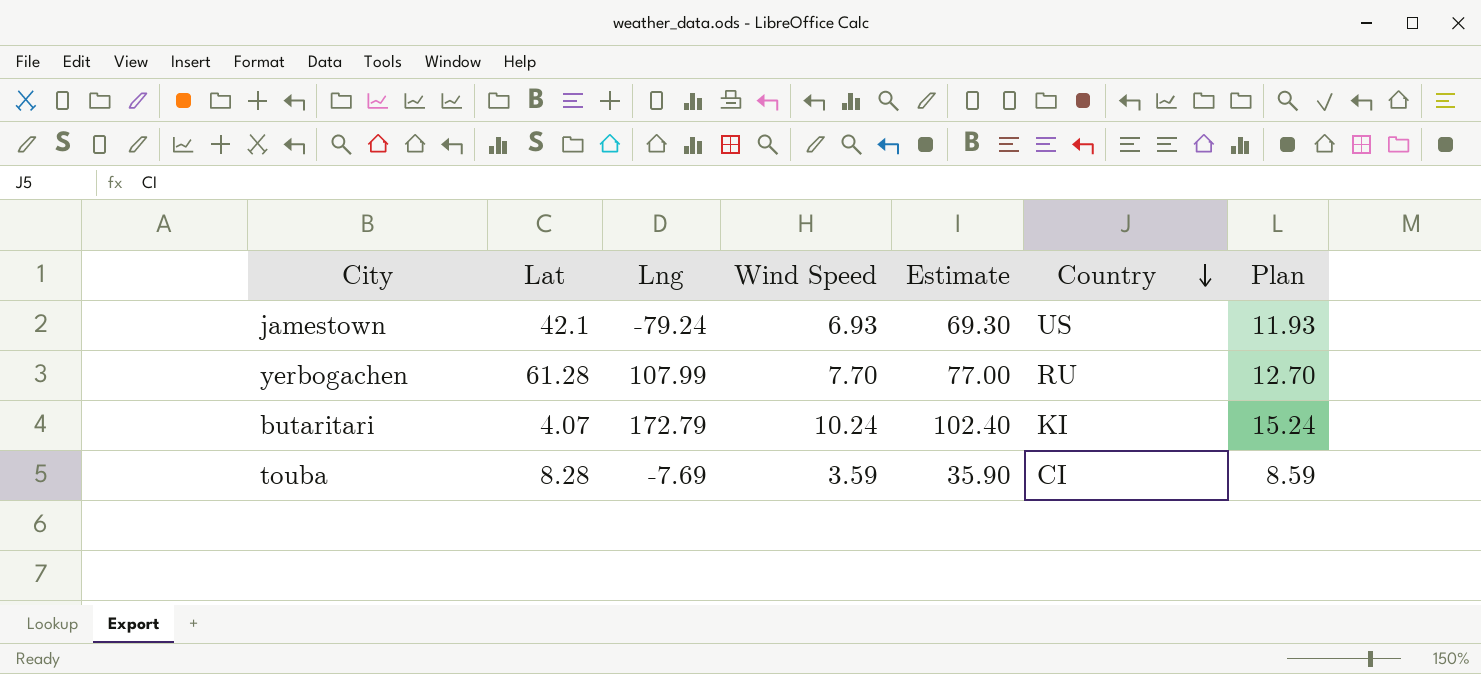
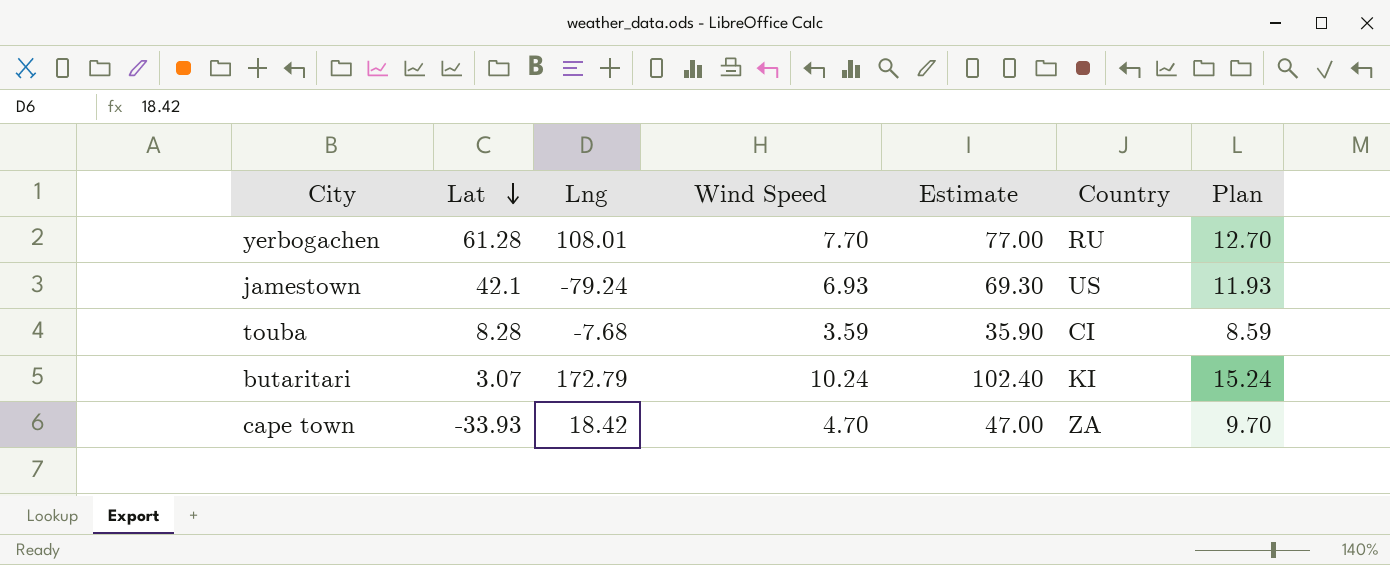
row order: Country descending -> Lat descending
yerbogachen | Lng: 107.99 -> 108.01
touba | Lng: -7.69 -> -7.68
butaritari | Lat: 4.07 -> 3.07
row cape town: none -> -33.93 | 18.42 | 4.70 | 47.00 | ZA | 9.70

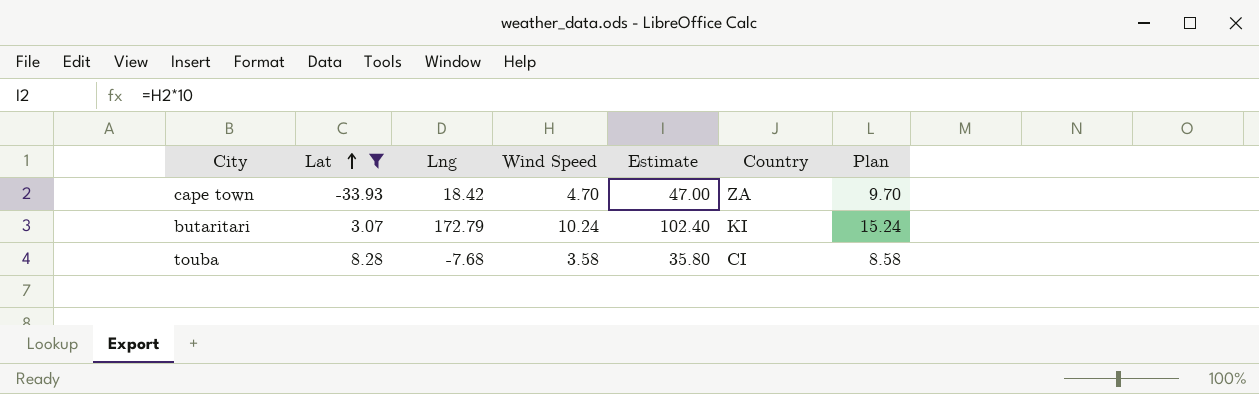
filter: none -> Lat <= 8.28
row order: Lat descending -> Lat ascending
touba | Wind Speed: 3.59 -> 3.58
touba | Estimate: 35.90 -> 35.80
touba | Plan: 8.59 -> 8.58

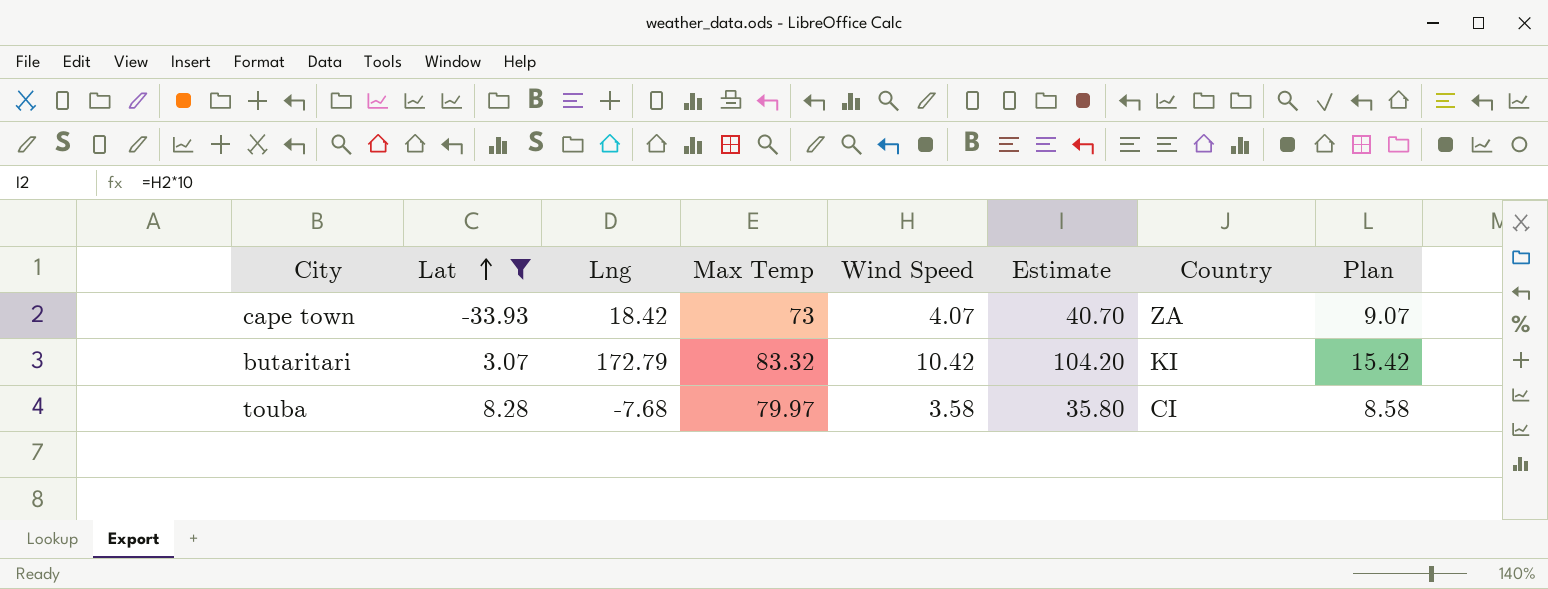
column Max Temp | position: none -> 4
cape town | Wind Speed: 4.70 -> 4.07
cape town | Estimate: 47.00 -> 40.70
cape town | Plan: 9.70 -> 9.07
butaritari | Wind Speed: 10.24 -> 10.42
butaritari | Estimate: 102.40 -> 104.20
butaritari | Plan: 15.24 -> 15.42

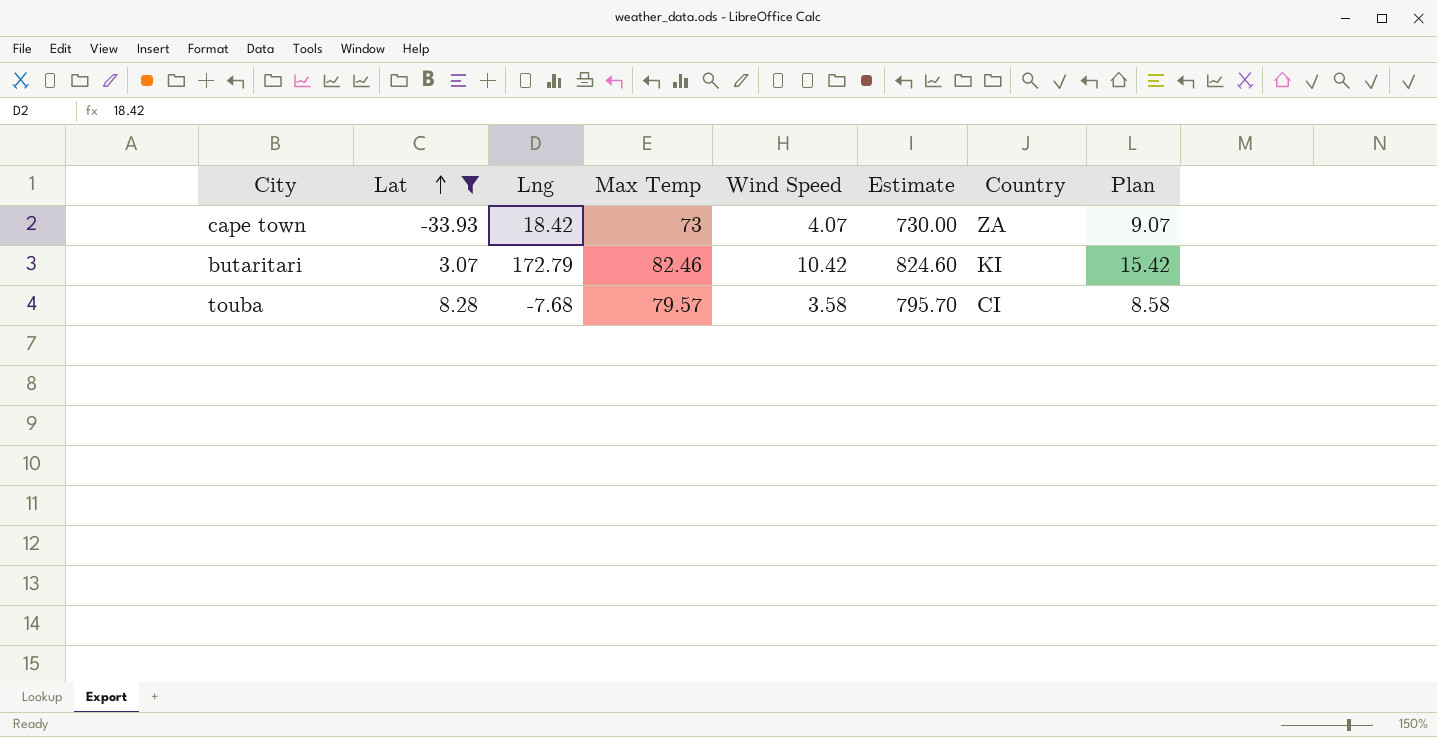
column Estimate | formula: [Wind Speed] * 10 -> [Max Temp] * 10
butaritari | Max Temp: 83.32 -> 82.46
touba | Max Temp: 79.97 -> 79.57

